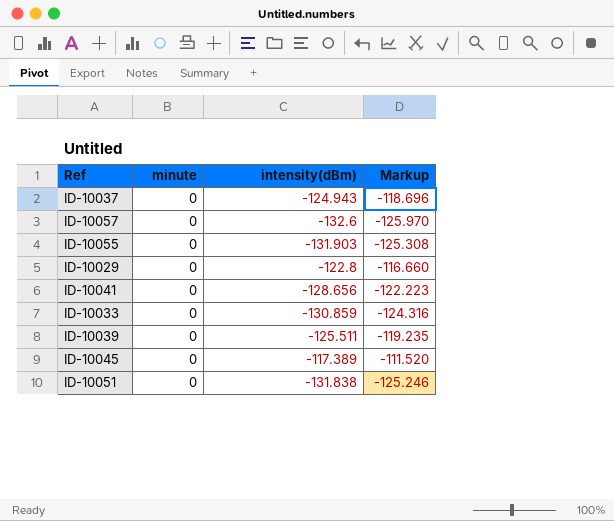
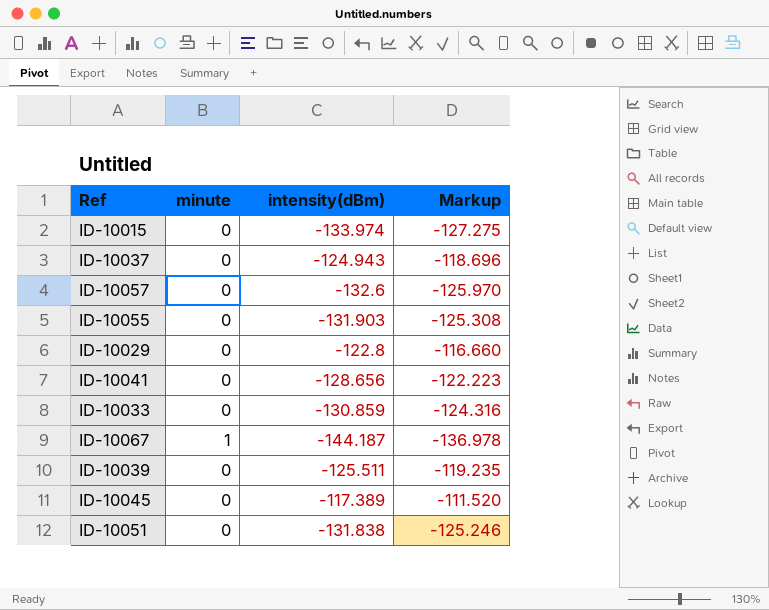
row ID-10015: none -> 0 | -133.974 | -127.275
row ID-10067: none -> 1 | -144.187 | -136.978

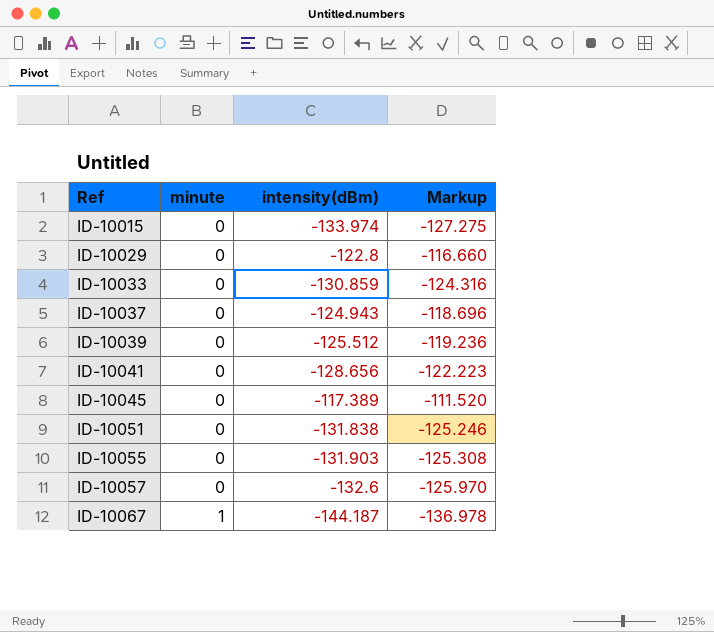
row order: none -> Ref ascending
ID-10039 | intensity(dBm): -125.511 -> -125.512
ID-10039 | Markup: -119.235 -> -119.236

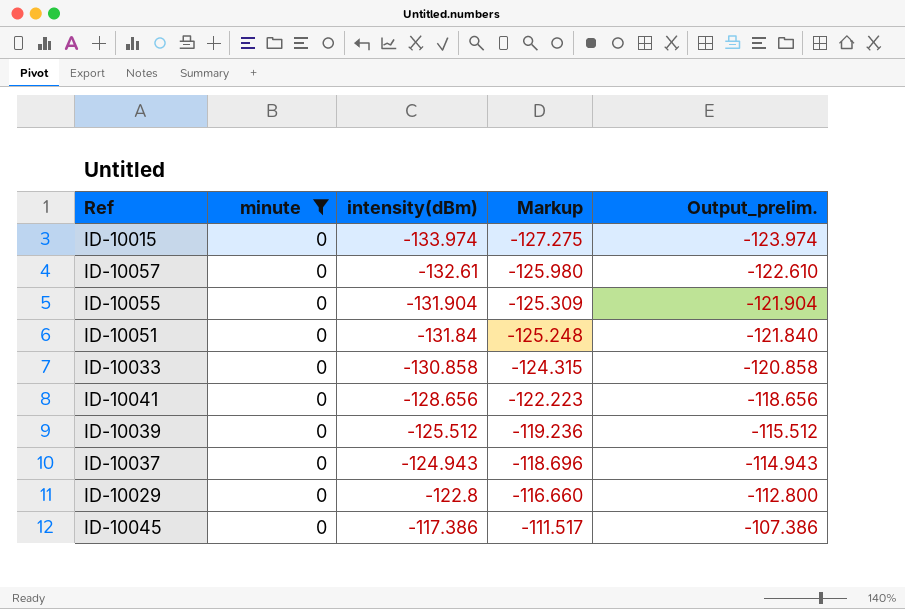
filter: none -> minute = 0
row order: Ref ascending -> intensity(dBm) ascending
column Output_prelim. | formula: none -> [intensity(dBm)] + 10
ID-10057 | intensity(dBm): -132.6 -> -132.61
ID-10057 | Markup: -125.970 -> -125.980
ID-10055 | intensity(dBm): -131.903 -> -131.904
ID-10055 | Markup: -125.308 -> -125.309
ID-10051 | intensity(dBm): -131.838 -> -131.84
ID-10051 | Markup: -125.246 -> -125.248
ID-10033 | intensity(dBm): -130.859 -> -130.858
ID-10033 | Markup: -124.316 -> -124.315
ID-10045 | intensity(dBm): -117.389 -> -117.386
ID-10045 | Markup: -111.520 -> -111.517

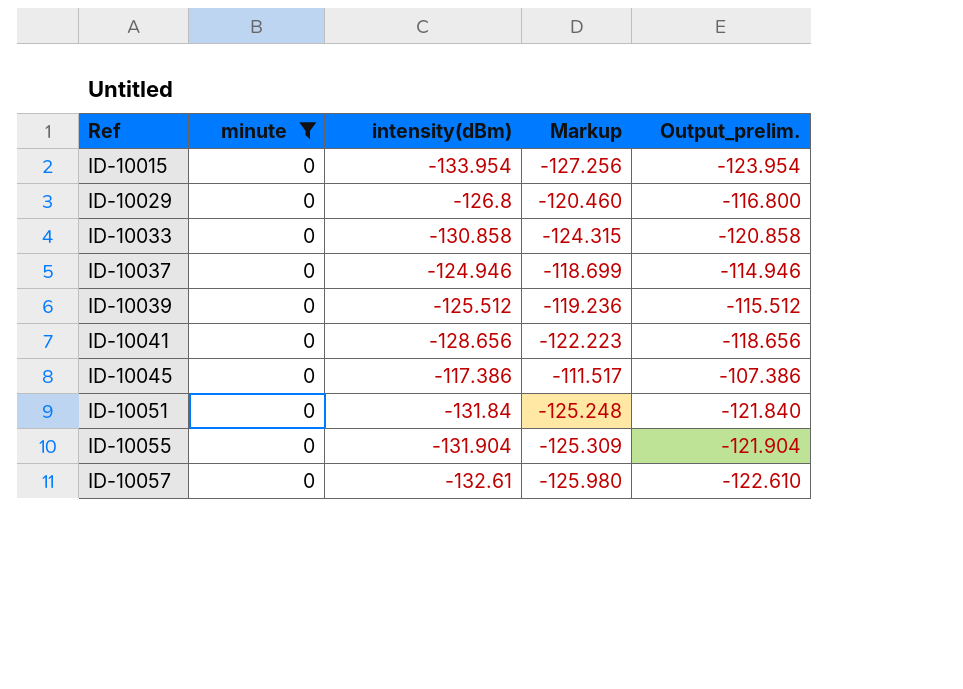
row order: intensity(dBm) ascending -> Ref ascending
ID-10015 | intensity(dBm): -133.974 -> -133.954
ID-10015 | Markup: -127.275 -> -127.256
ID-10015 | Output_prelim.: -123.974 -> -123.954
ID-10029 | intensity(dBm): -122.8 -> -126.8
ID-10029 | Markup: -116.660 -> -120.460
ID-10029 | Output_prelim.: -112.800 -> -116.800
ID-10037 | intensity(dBm): -124.943 -> -124.946
ID-10037 | Markup: -118.696 -> -118.699
ID-10037 | Output_prelim.: -114.943 -> -114.946

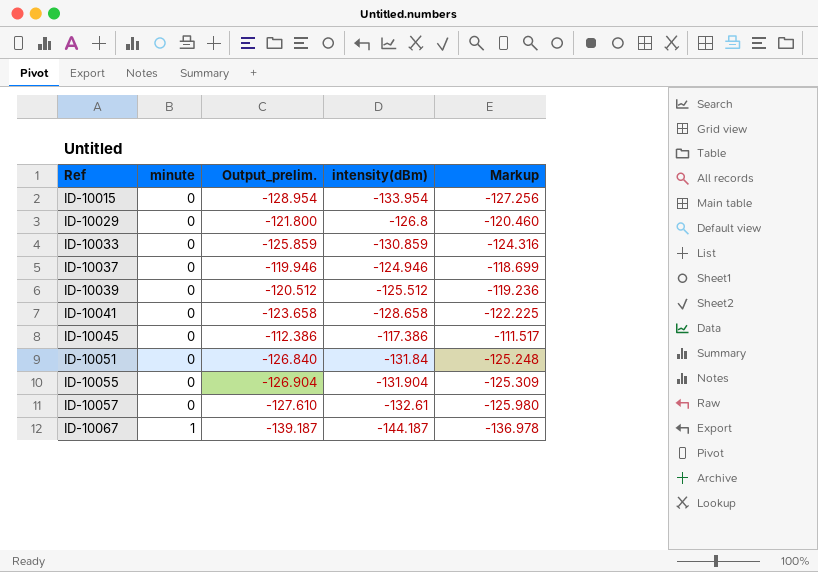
filter: minute = 0 -> none
column Output_prelim. | formula: [intensity(dBm)] + 10 -> [intensity(dBm)] + 5
column Output_prelim. | position: 5 -> 3
ID-10033 | intensity(dBm): -130.858 -> -130.859
ID-10033 | Markup: -124.315 -> -124.316
ID-10041 | intensity(dBm): -128.656 -> -128.658
ID-10041 | Markup: -122.223 -> -122.225

